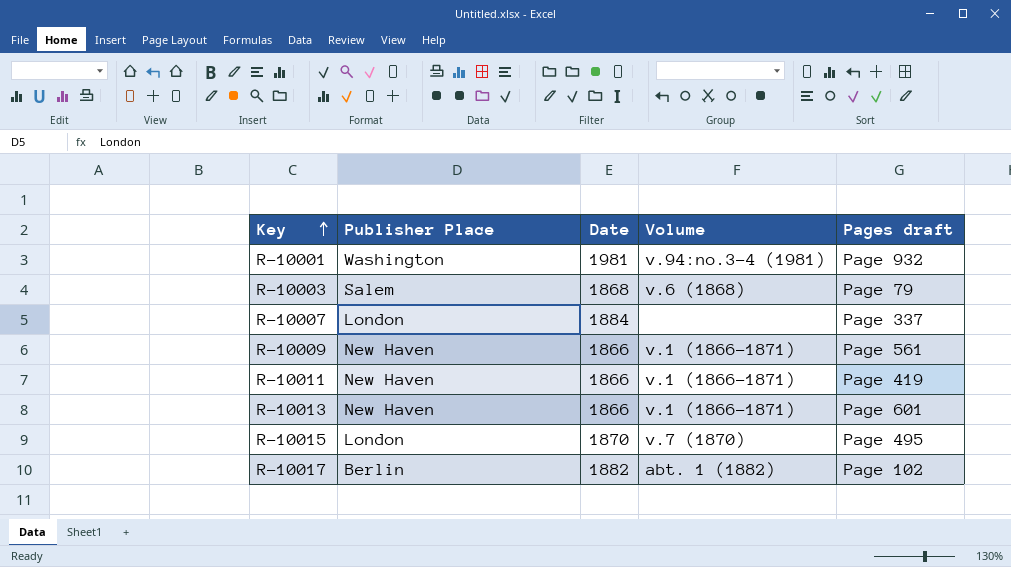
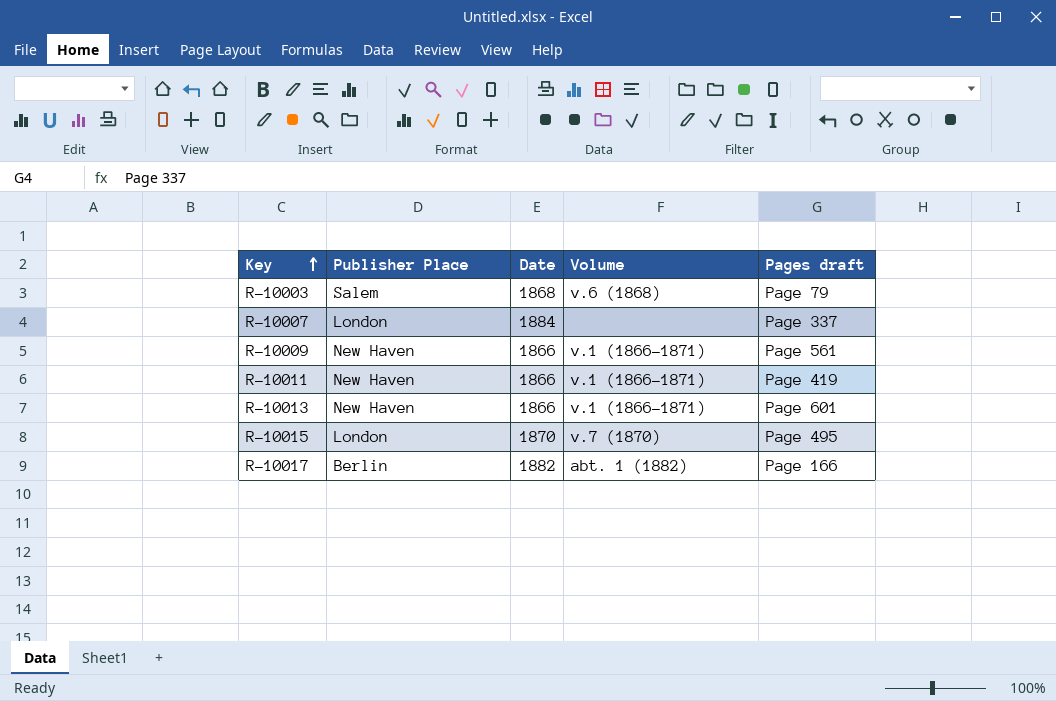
row R-10001: Washington | 1981 | v.94:no.3-4 (1981) | Page 932 -> none
R-10017 | Pages draft: Page 102 -> Page 166

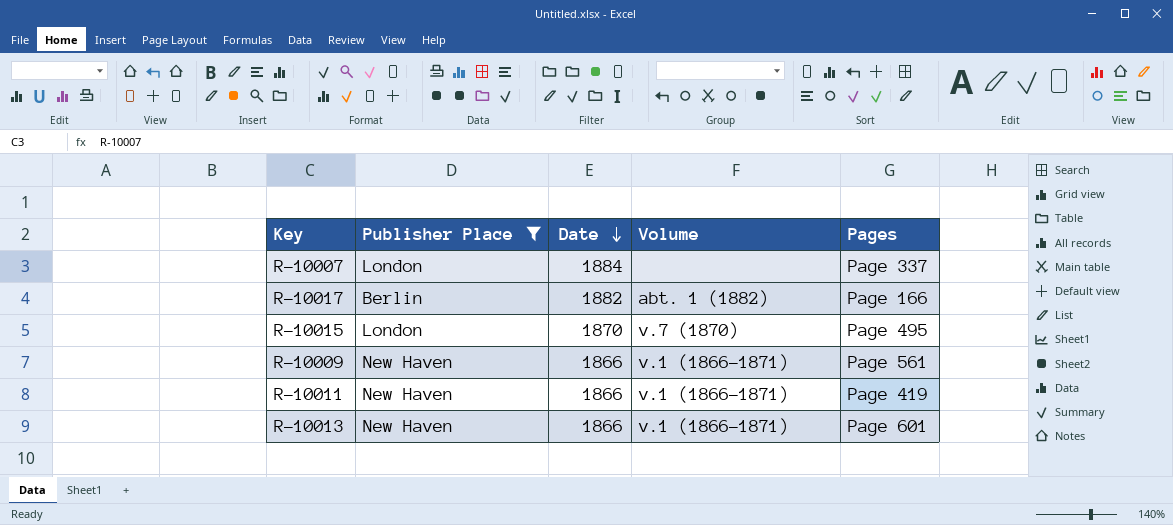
filter: none -> Publisher Place != Salem
row order: Key ascending -> Date descending
column name: Pages draft -> Pages

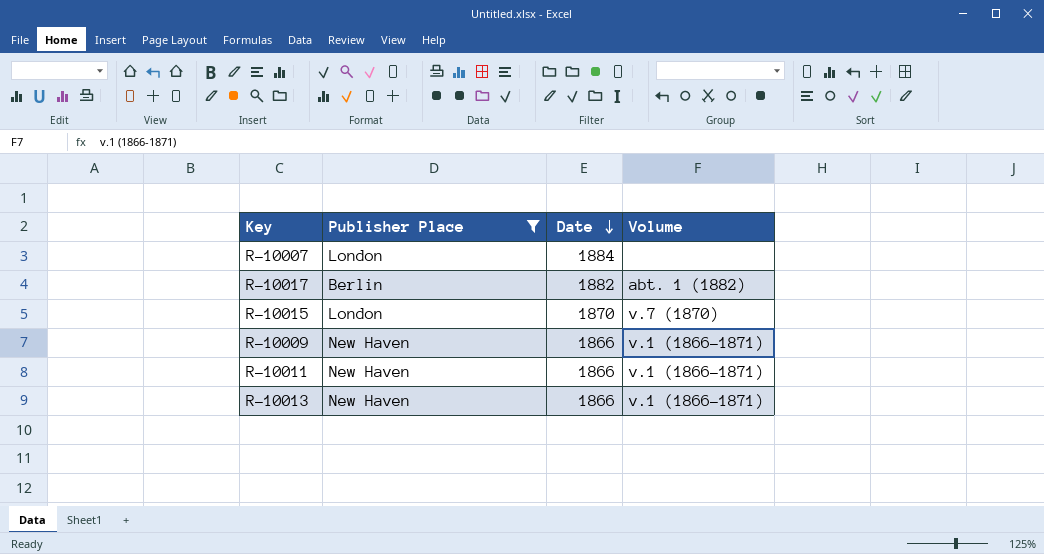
column Pages | position: 5 -> none

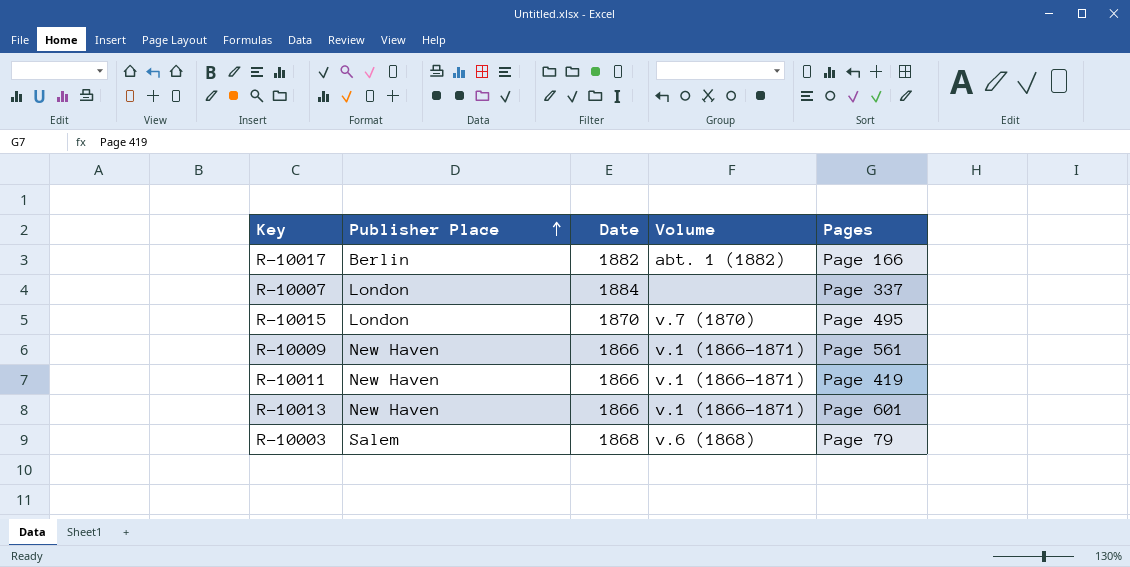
filter: Publisher Place != Salem -> none
row order: Date descending -> Publisher Place ascending
column Pages | position: none -> 5

